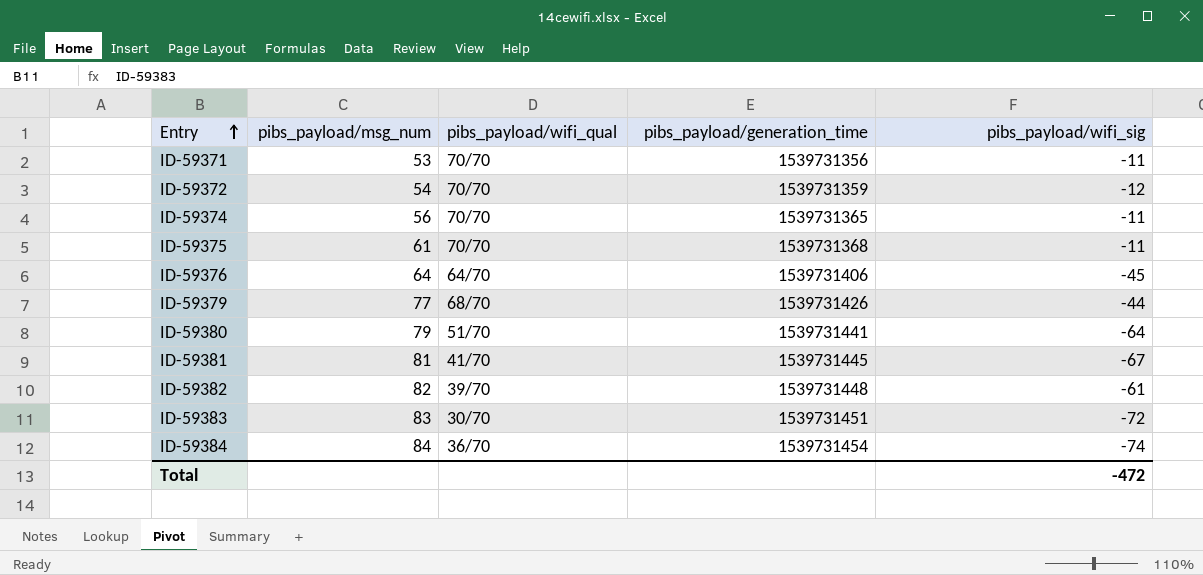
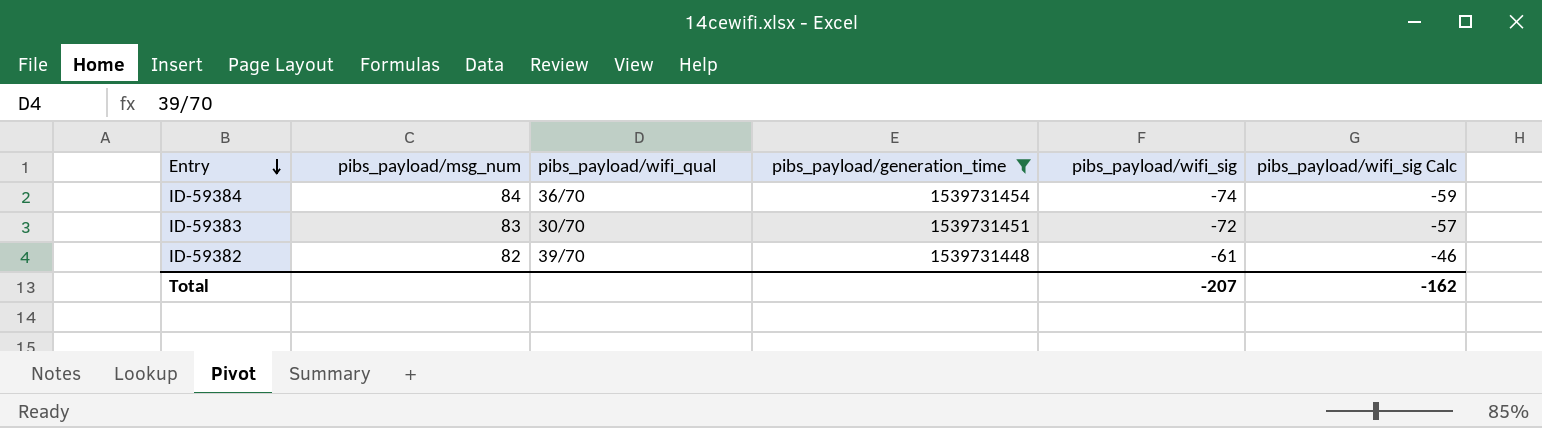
filter: none -> pibs_payload/generation_time >= 1539731448
row order: Entry ascending -> Entry descending
column pibs_payload/wifi_sig Calc | formula: none -> [pibs_payload/wifi_sig] + 15
Total | pibs_payload/wifi_sig: -472 -> -207

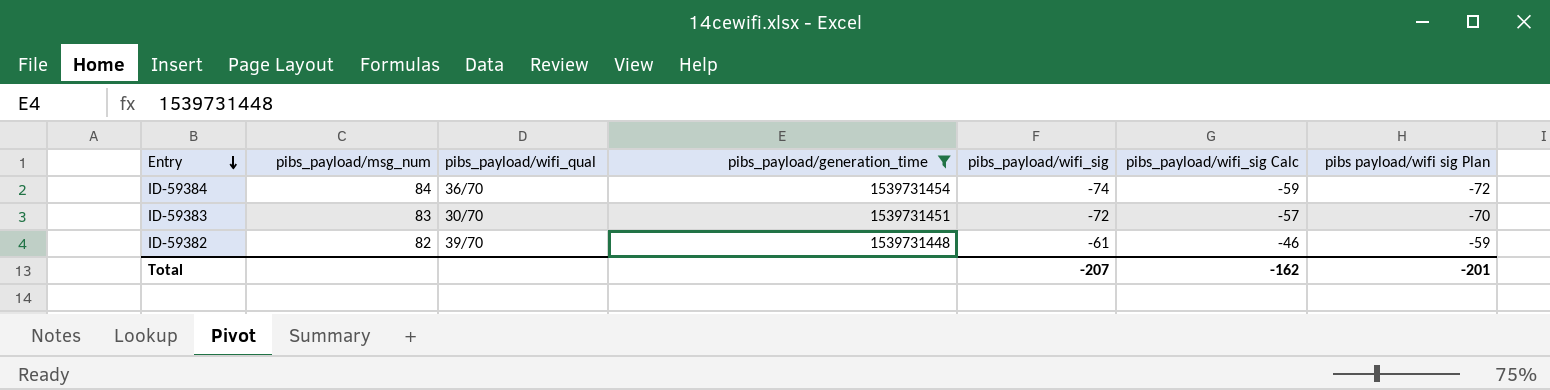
column pibs payload/wifi sig Plan | formula: none -> [pibs_payload/wifi_sig] + 2

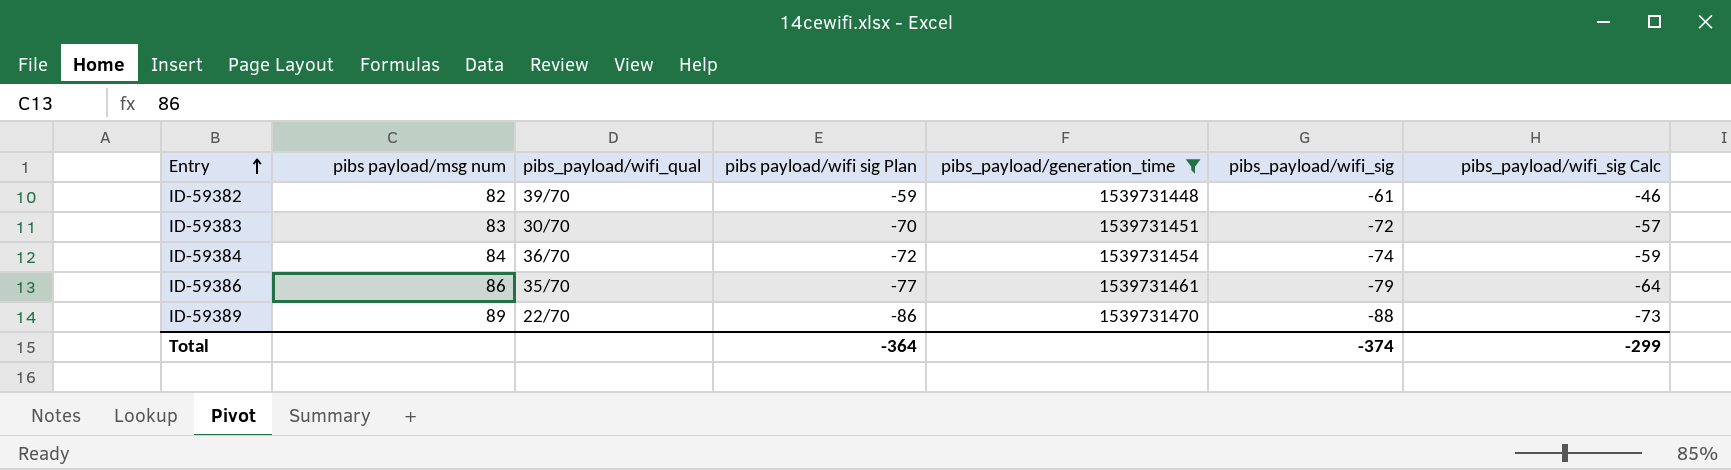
row order: Entry descending -> Entry ascending
column name: pibs_payload/msg_num -> pibs payload/msg num
column pibs payload/wifi sig Plan | position: 7 -> 4
row ID-59386: none -> 86 | 35/70 | -77 | 1539731461 | -79 | -64
row ID-59389: none -> 89 | 22/70 | -86 | 1539731470 | -88 | -73
Total | pibs payload/wifi sig Plan: -201 -> -364
Total | pibs_payload/wifi_sig: -207 -> -374
Total | pibs_payload/wifi_sig Calc: -162 -> -299

